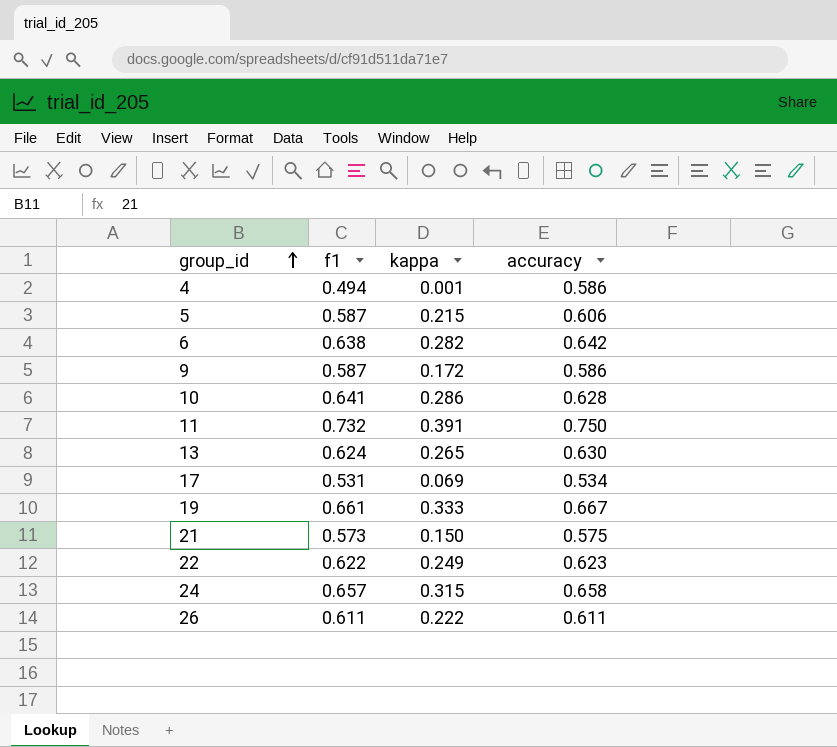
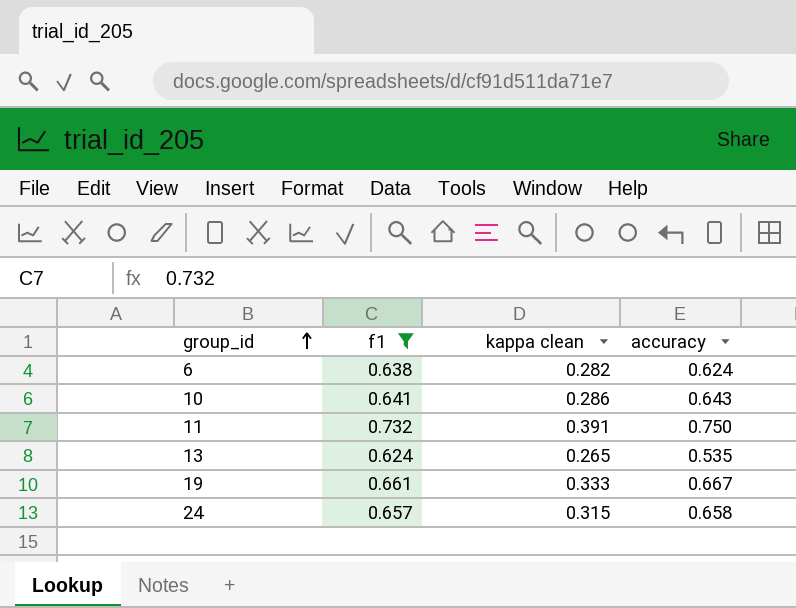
filter: none -> f1 >= 0.624
column name: kappa -> kappa clean
6 | accuracy: 0.642 -> 0.624
10 | accuracy: 0.628 -> 0.643
13 | accuracy: 0.630 -> 0.535

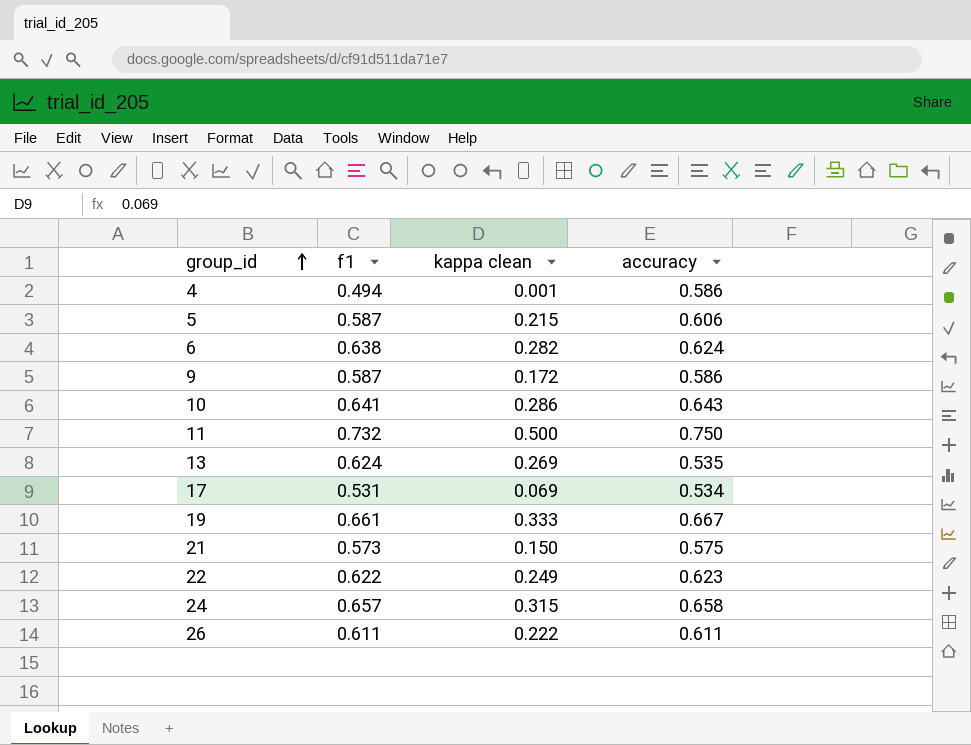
filter: f1 >= 0.624 -> none
11 | kappa clean: 0.391 -> 0.500
13 | kappa clean: 0.265 -> 0.269

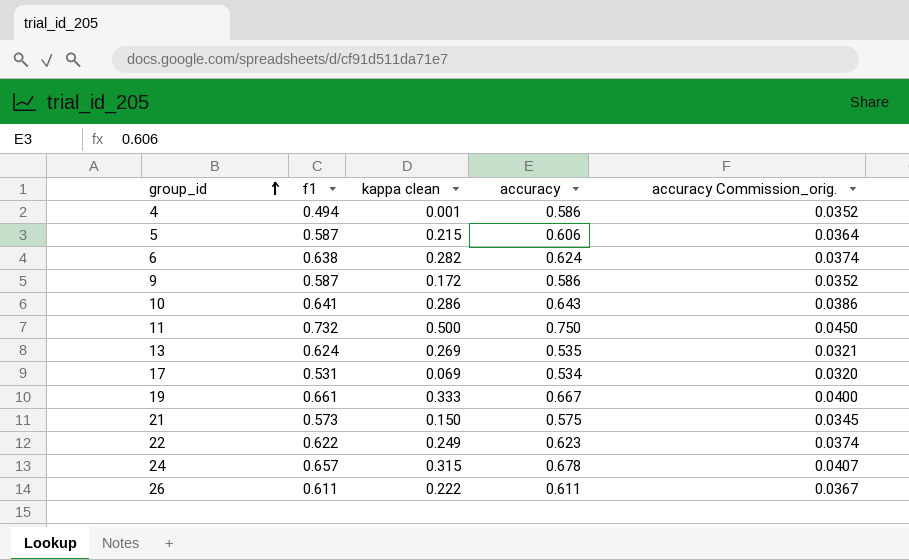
column accuracy Commission_orig. | formula: none -> [accuracy] * 0.06
24 | accuracy: 0.658 -> 0.678

